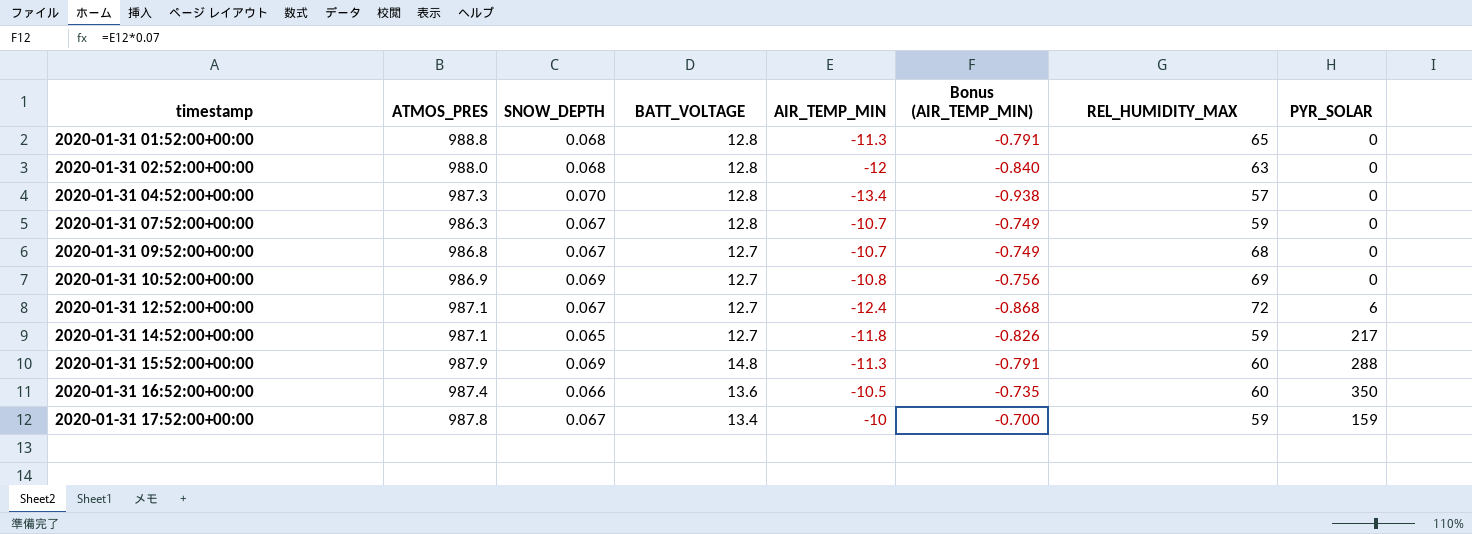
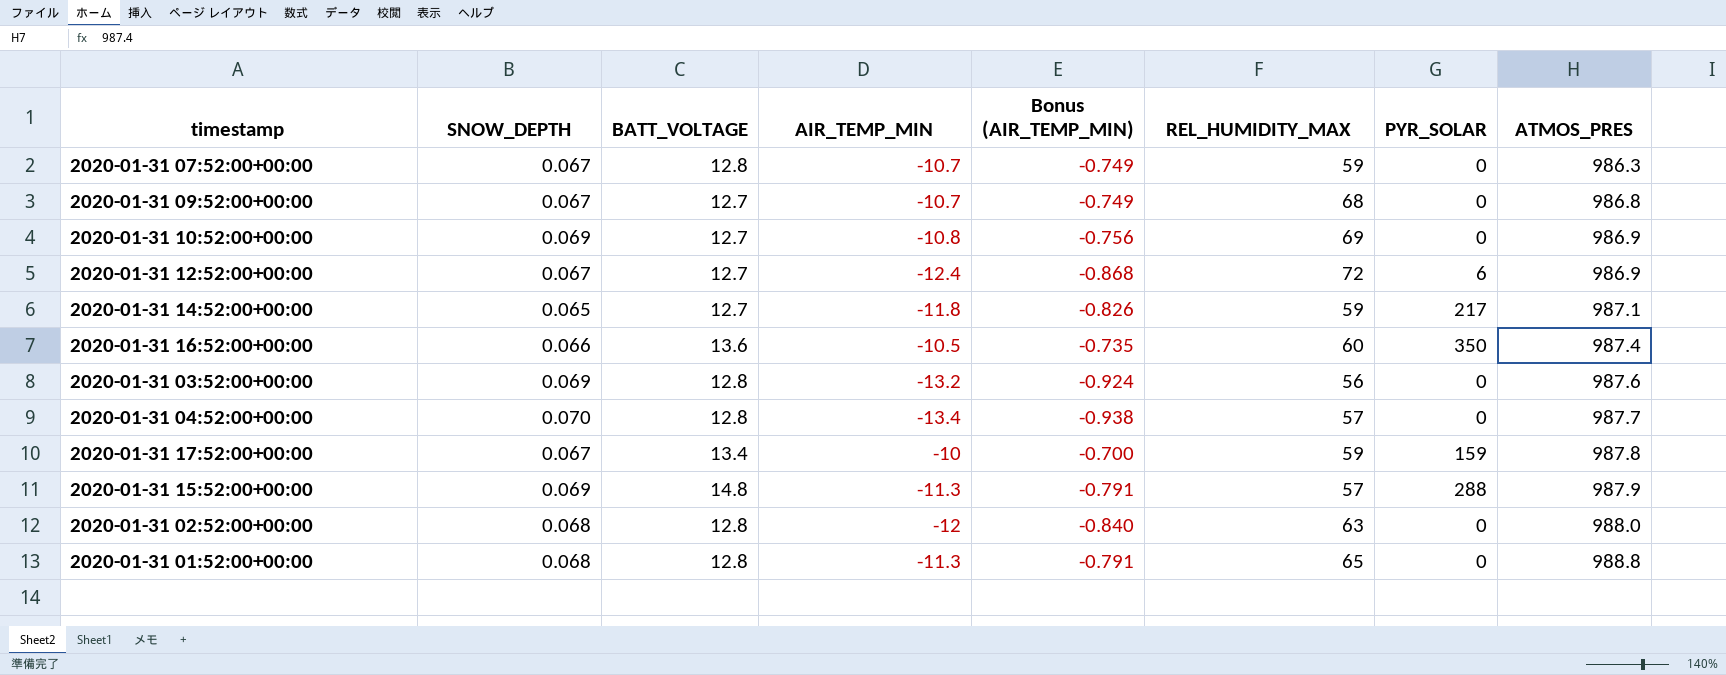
row order: timestamp ascending -> ATMOS_PRES ascending
column ATMOS_PRES | position: 2 -> 8
2020-01-31 12:52:00+00:00 | ATMOS_PRES: 987.1 -> 986.9
row 2020-01-31 03:52:00+00:00: none -> 0.069 | 12.8 | -13.2 | -0.924 | 56 | 0 | 987.6
2020-01-31 04:52:00+00:00 | ATMOS_PRES: 987.3 -> 987.7
2020-01-31 15:52:00+00:00 | REL_HUMIDITY_MAX: 60 -> 57

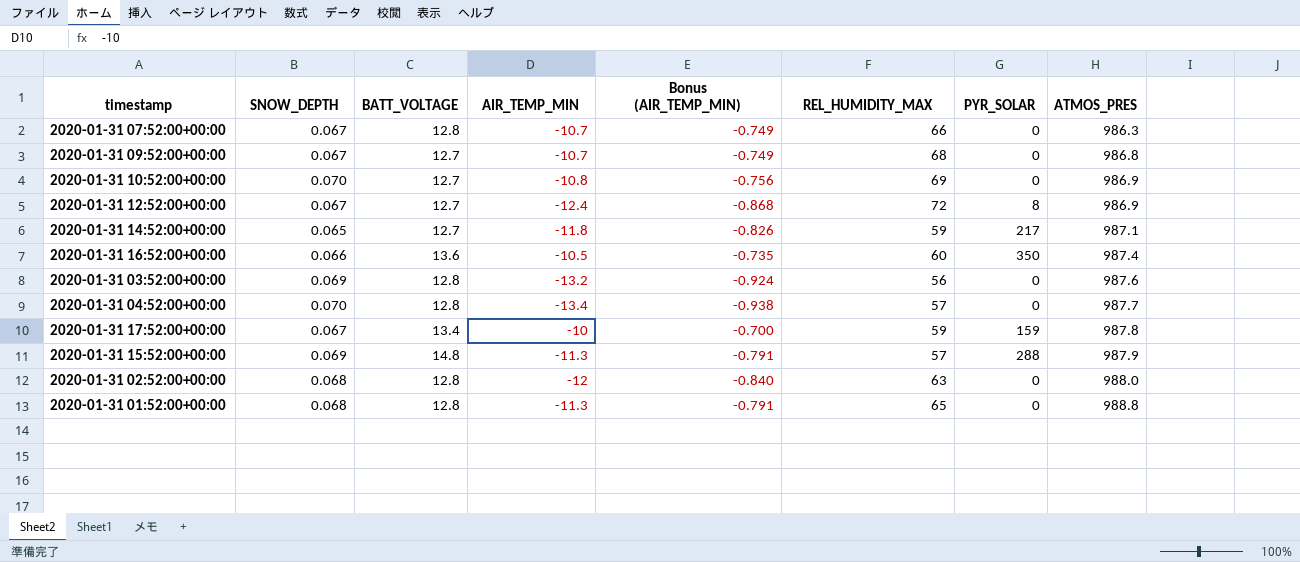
2020-01-31 07:52:00+00:00 | REL_HUMIDITY_MAX: 59 -> 66
2020-01-31 10:52:00+00:00 | SNOW_DEPTH: 0.069 -> 0.070
2020-01-31 12:52:00+00:00 | PYR_SOLAR: 6 -> 8

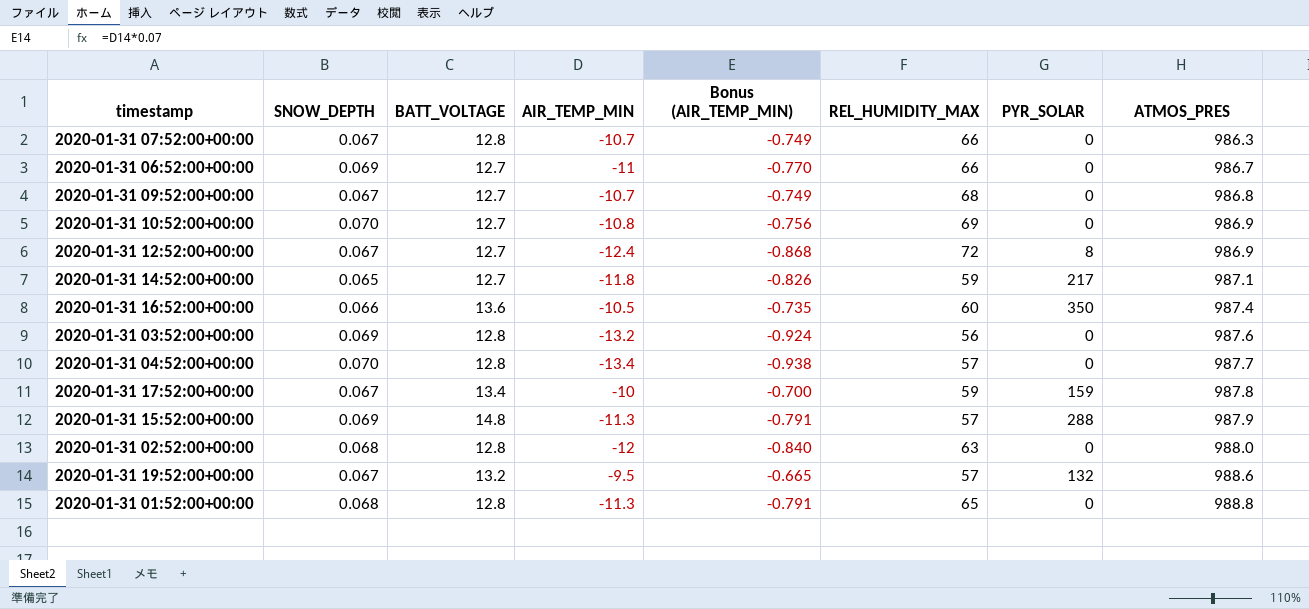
row 2020-01-31 06:52:00+00:00: none -> 0.069 | 12.7 | -11 | -0.770 | 66 | 0 | 986.7
row 2020-01-31 19:52:00+00:00: none -> 0.067 | 13.2 | -9.5 | -0.665 | 57 | 132 | 988.6

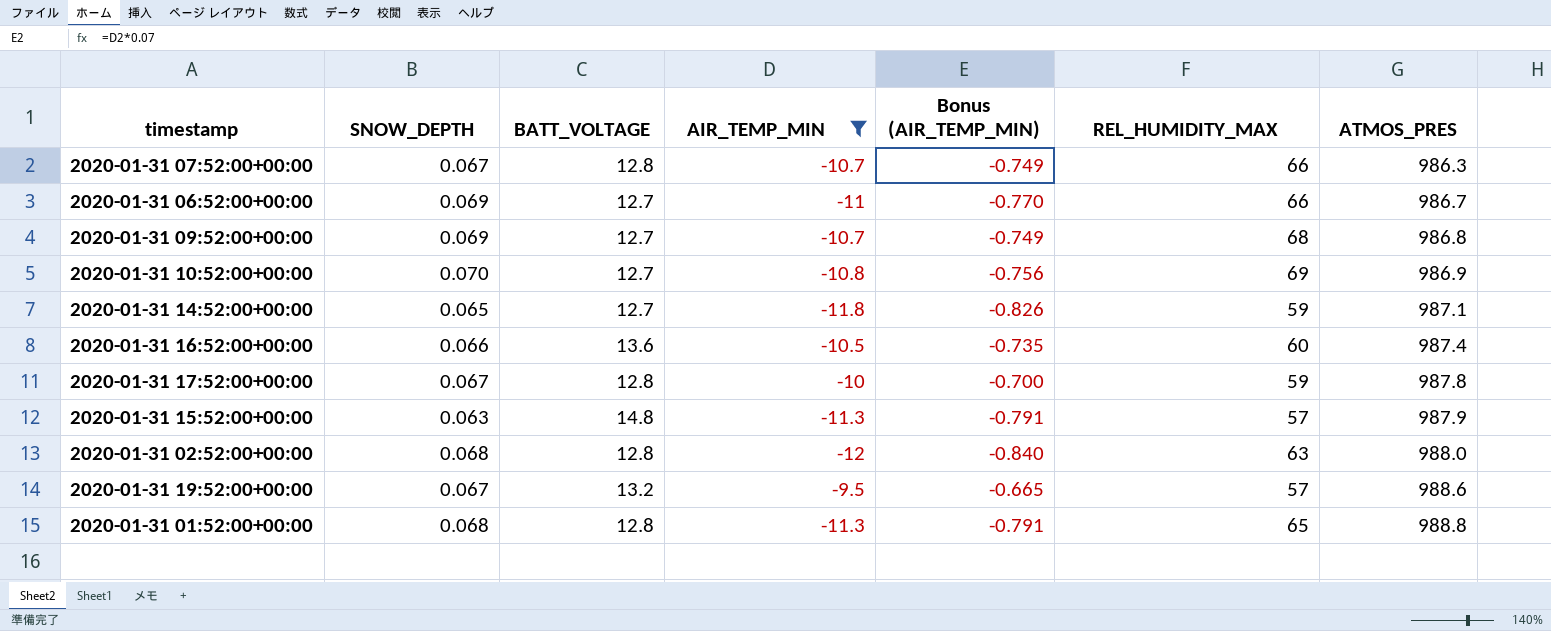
filter: none -> AIR_TEMP_MIN >= -12
column PYR_SOLAR | position: 7 -> none
2020-01-31 09:52:00+00:00 | SNOW_DEPTH: 0.067 -> 0.069
2020-01-31 17:52:00+00:00 | BATT_VOLTAGE: 13.4 -> 12.8
2020-01-31 15:52:00+00:00 | SNOW_DEPTH: 0.069 -> 0.063

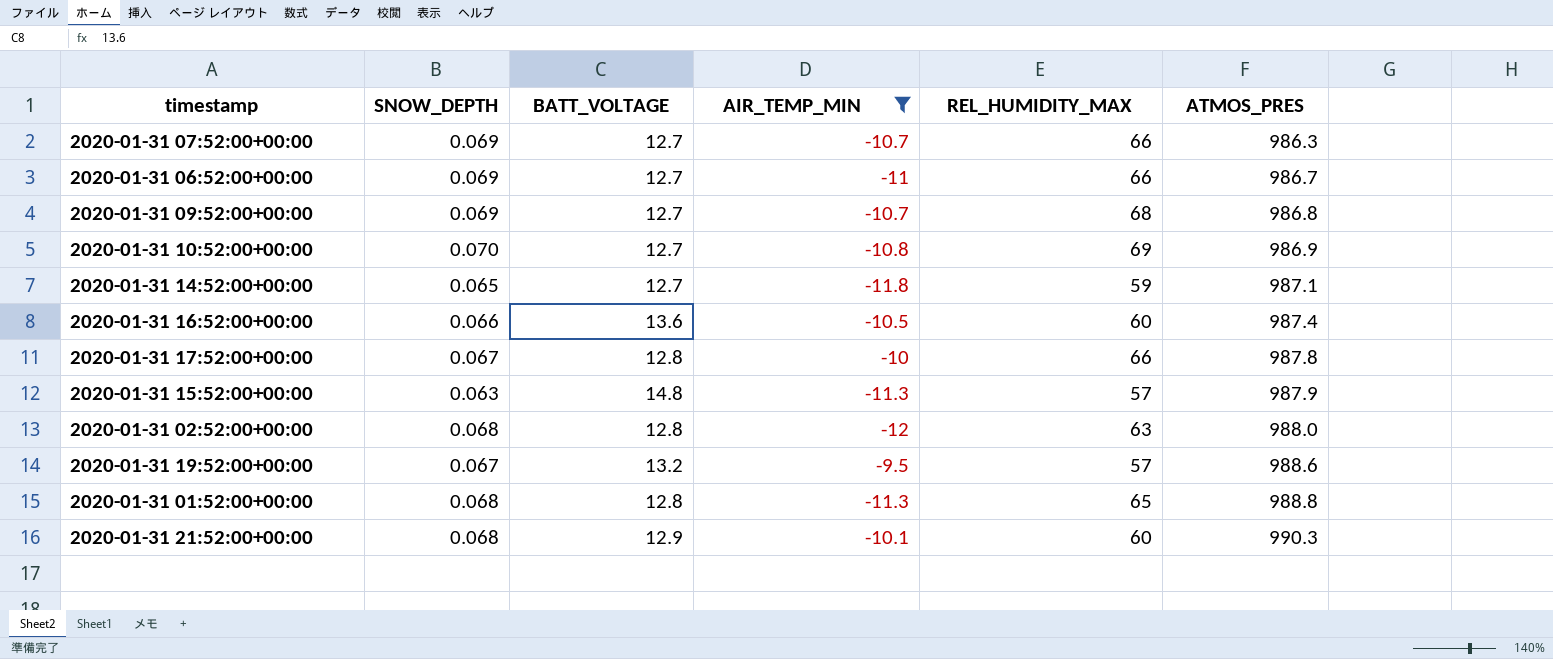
column Bonus (AIR_TEMP_MIN) | formula: [AIR_TEMP_MIN] * 0.07 -> none
2020-01-31 07:52:00+00:00 | SNOW_DEPTH: 0.067 -> 0.069
2020-01-31 07:52:00+00:00 | BATT_VOLTAGE: 12.8 -> 12.7
2020-01-31 17:52:00+00:00 | REL_HUMIDITY_MAX: 59 -> 66
row 2020-01-31 21:52:00+00:00: none -> 0.068 | 12.9 | -10.1 | 60 | 990.3

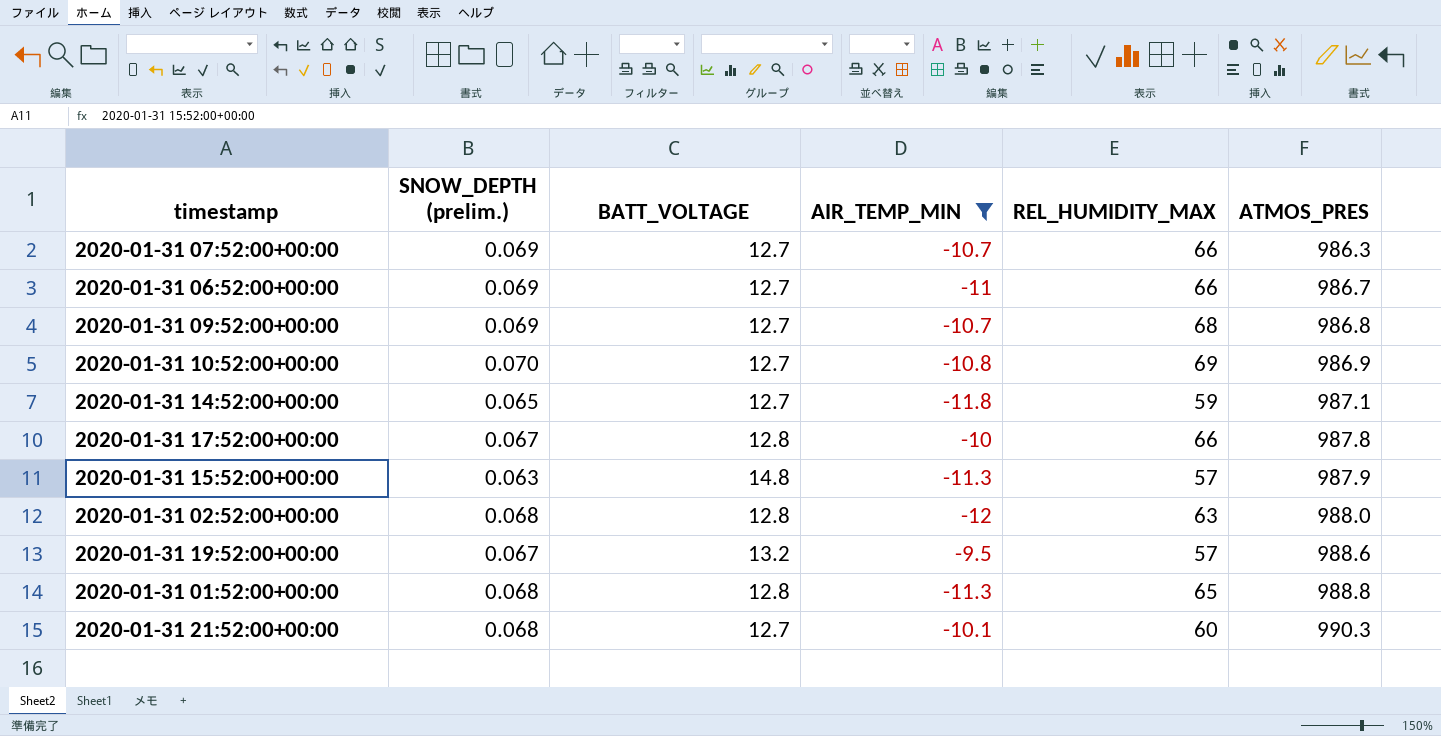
column name: SNOW_DEPTH -> SNOW_DEPTH (prelim.)
row 2020-01-31 16:52:00+00:00: 0.066 | 13.6 | -10.5 | 60 | 987.4 -> none
2020-01-31 21:52:00+00:00 | BATT_VOLTAGE: 12.9 -> 12.7

